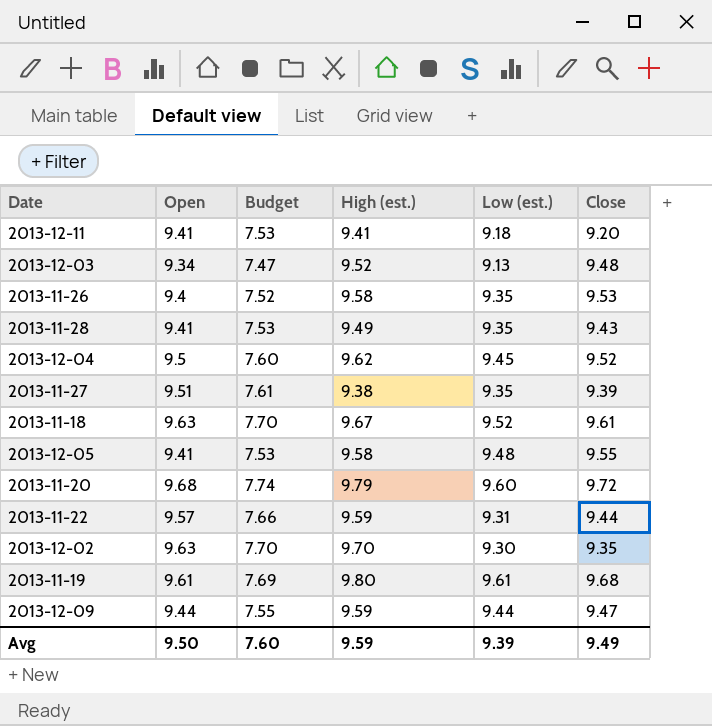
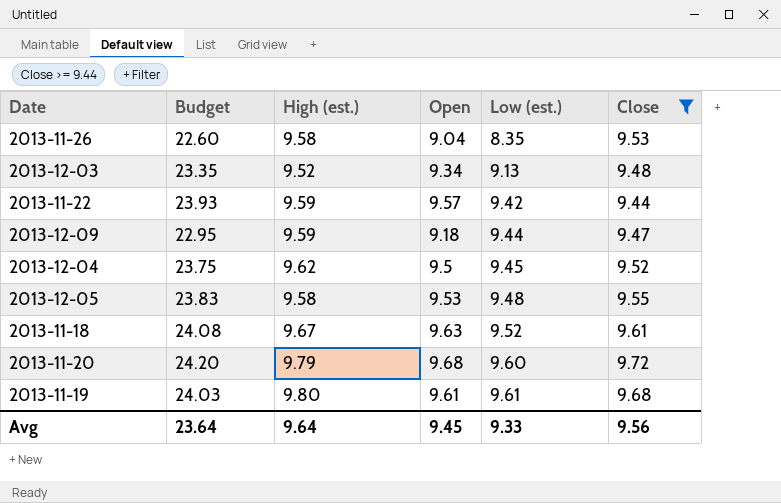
filter: none -> Close >= 9.44
row order: none -> Low (est.) ascending
column Budget | formula: [Open] * 0.8 -> [Open] * 2.5
column Open | position: 2 -> 4
2013-11-26 | Open: 9.4 -> 9.04
2013-11-26 | Low (est.): 9.35 -> 8.35
2013-11-22 | Low (est.): 9.31 -> 9.42
2013-12-09 | Open: 9.44 -> 9.18
2013-12-05 | Open: 9.41 -> 9.53
Avg | Budget: 7.60 -> 23.64
Avg | High (est.): 9.59 -> 9.64
Avg | Open: 9.50 -> 9.45
Avg | Low (est.): 9.39 -> 9.33
Avg | Close: 9.49 -> 9.56

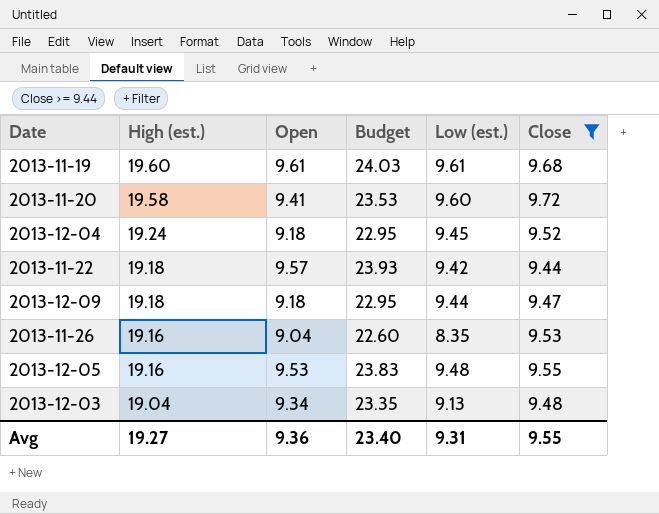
row order: Low (est.) ascending -> High (est.) descending
column Budget | position: 2 -> 4
row 2013-11-18: 24.08 | 9.67 | 9.63 | 9.52 | 9.61 -> none
2013-11-19 | High (est.): 9.80 -> 19.60
2013-11-20 | High (est.): 9.79 -> 19.58
2013-11-20 | Open: 9.68 -> 9.41
2013-11-20 | Budget: 24.20 -> 23.53
2013-12-04 | High (est.): 9.62 -> 19.24
2013-12-04 | Open: 9.5 -> 9.18
2013-12-04 | Budget: 23.75 -> 22.95
2013-11-22 | High (est.): 9.59 -> 19.18
2013-12-09 | High (est.): 9.59 -> 19.18
2013-11-26 | High (est.): 9.58 -> 19.16
2013-12-05 | High (est.): 9.58 -> 19.16
2013-12-03 | High (est.): 9.52 -> 19.04
Avg | High (est.): 9.64 -> 19.27
Avg | Open: 9.45 -> 9.36
Avg | Budget: 23.64 -> 23.40
Avg | Low (est.): 9.33 -> 9.31
Avg | Close: 9.56 -> 9.55

